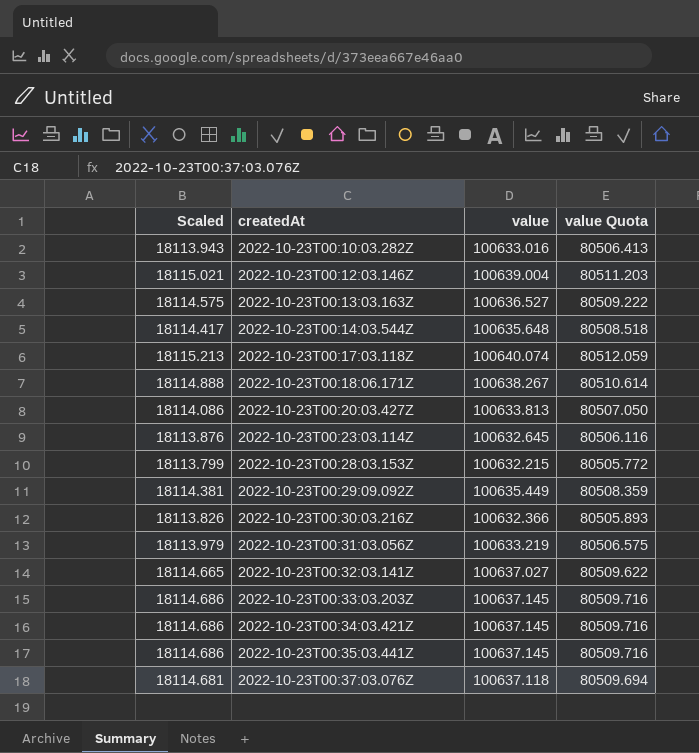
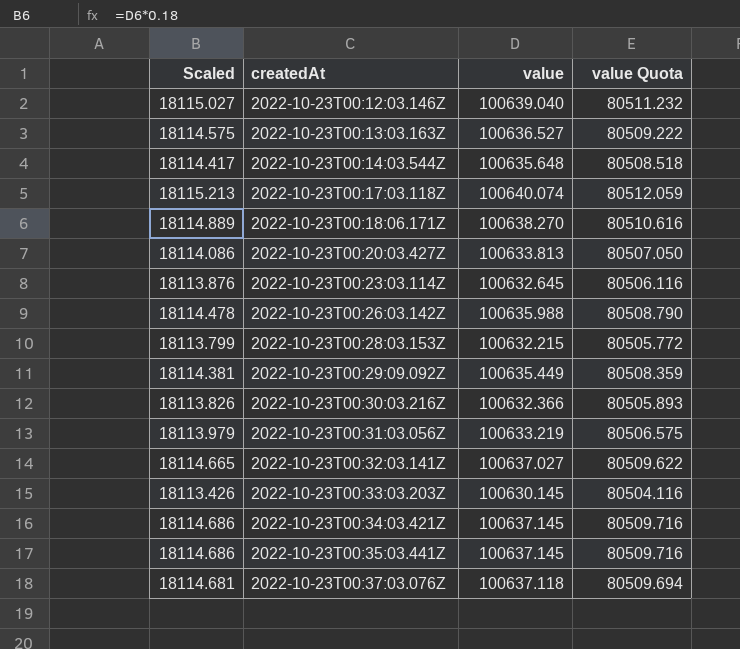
row 2022-10-23T00:10:03.282Z: 18113.943 | 100633.016 | 80506.413 -> none
2022-10-23T00:12:03.146Z | Scaled: 18115.021 -> 18115.027
2022-10-23T00:12:03.146Z | value: 100639.004 -> 100639.040
2022-10-23T00:12:03.146Z | value Quota: 80511.203 -> 80511.232
2022-10-23T00:18:06.171Z | Scaled: 18114.888 -> 18114.889
2022-10-23T00:18:06.171Z | value: 100638.267 -> 100638.270
2022-10-23T00:18:06.171Z | value Quota: 80510.614 -> 80510.616
row 2022-10-23T00:26:03.142Z: none -> 18114.478 | 100635.988 | 80508.790
2022-10-23T00:33:03.203Z | Scaled: 18114.686 -> 18113.426
2022-10-23T00:33:03.203Z | value: 100637.145 -> 100630.145
2022-10-23T00:33:03.203Z | value Quota: 80509.716 -> 80504.116

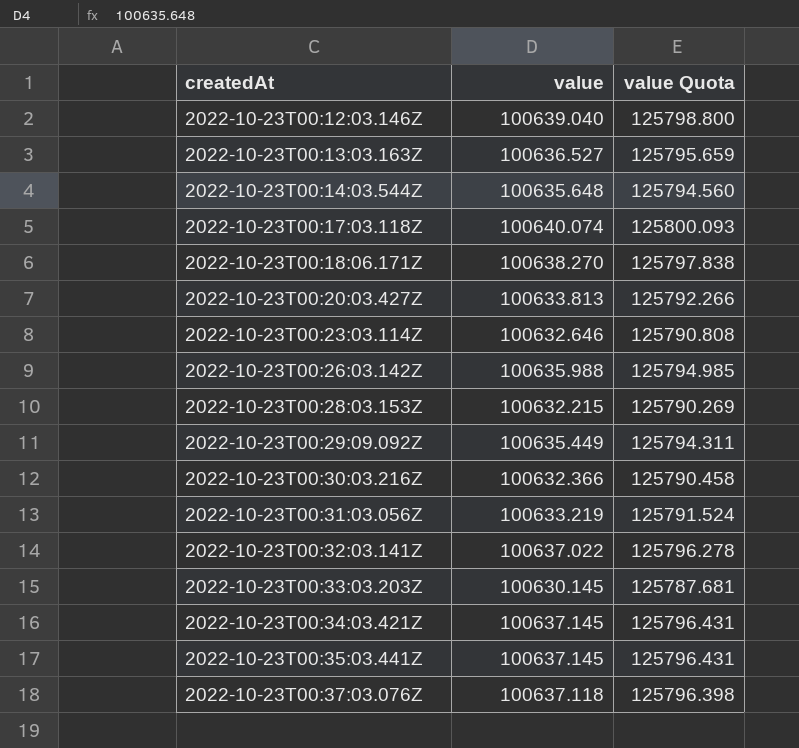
column Scaled | formula: [value] * 0.18 -> none
column value Quota | formula: [value] * 0.8 -> [value] * 1.25
2022-10-23T00:23:03.114Z | value: 100632.645 -> 100632.646
2022-10-23T00:32:03.141Z | value: 100637.027 -> 100637.022

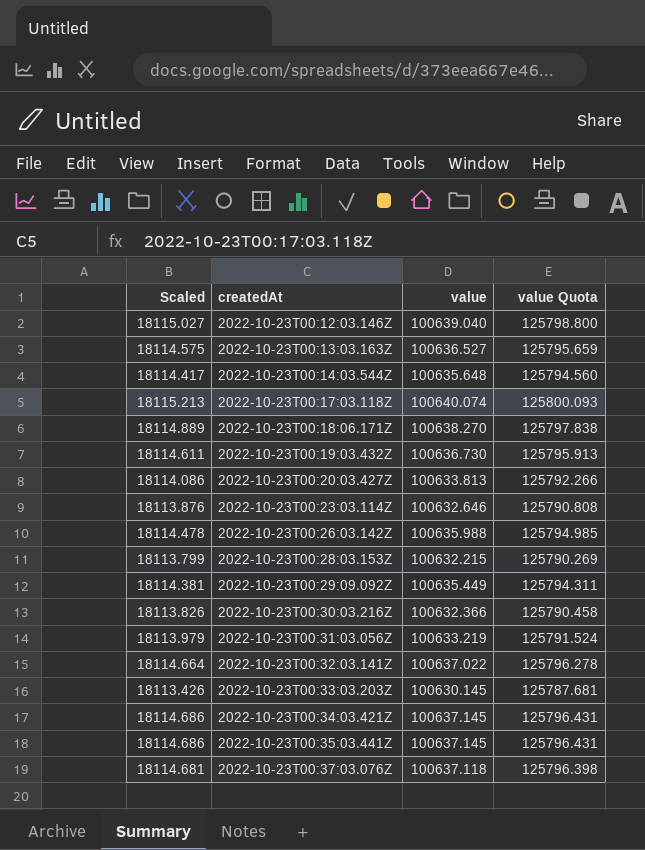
column Scaled | formula: none -> [value] * 0.18
row 2022-10-23T00:19:03.432Z: none -> 18114.611 | 100636.730 | 125795.913

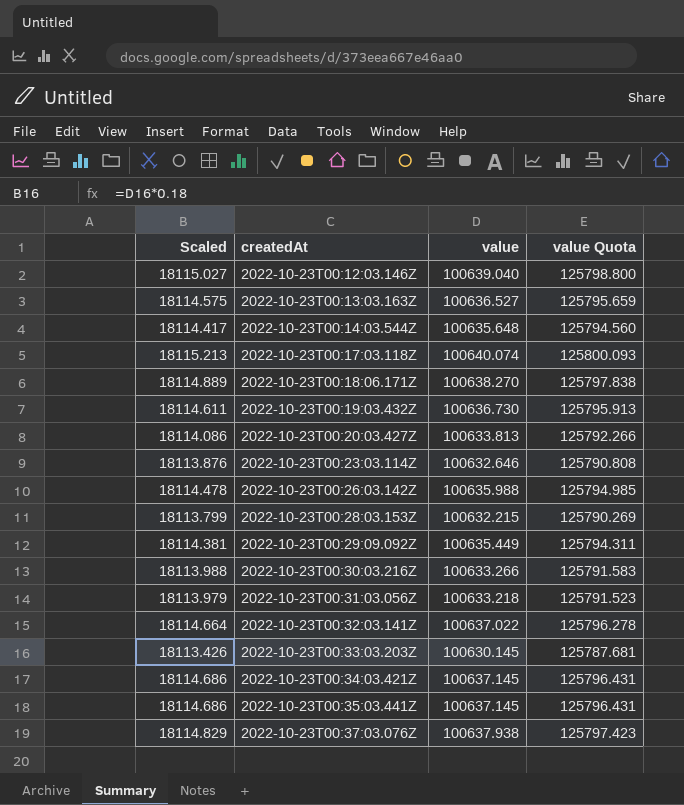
2022-10-23T00:30:03.216Z | Scaled: 18113.826 -> 18113.988
2022-10-23T00:30:03.216Z | value: 100632.366 -> 100633.266
2022-10-23T00:30:03.216Z | value Quota: 125790.458 -> 125791.583
2022-10-23T00:31:03.056Z | value: 100633.219 -> 100633.218
2022-10-23T00:31:03.056Z | value Quota: 125791.524 -> 125791.523
2022-10-23T00:37:03.076Z | Scaled: 18114.681 -> 18114.829
2022-10-23T00:37:03.076Z | value: 100637.118 -> 100637.938
2022-10-23T00:37:03.076Z | value Quota: 125796.398 -> 125797.423

